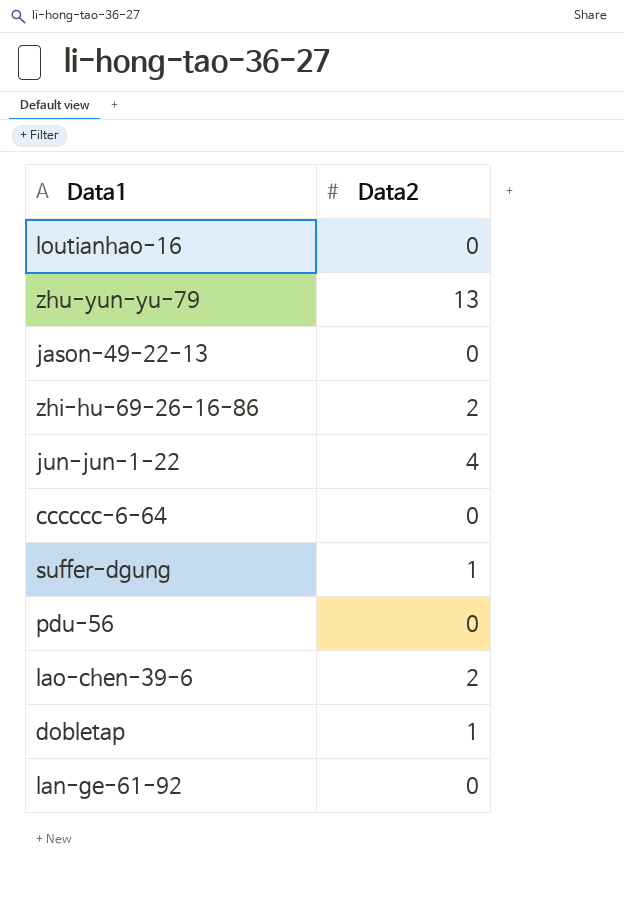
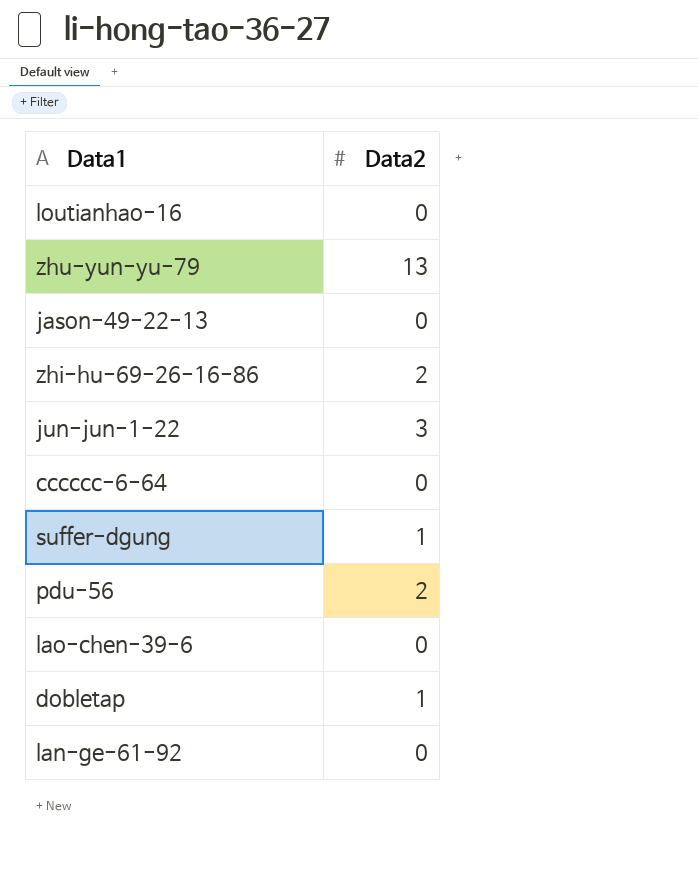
jun-jun-1-22 | Data2: 4 -> 3
pdu-56 | Data2: 0 -> 2
lao-chen-39-6 | Data2: 2 -> 0

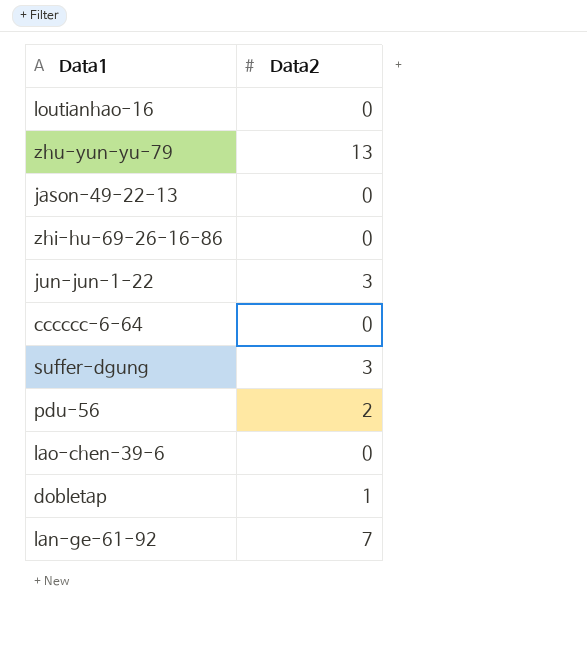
zhi-hu-69-26-16-86 | Data2: 2 -> 0
suffer-dgung | Data2: 1 -> 3
lan-ge-61-92 | Data2: 0 -> 7

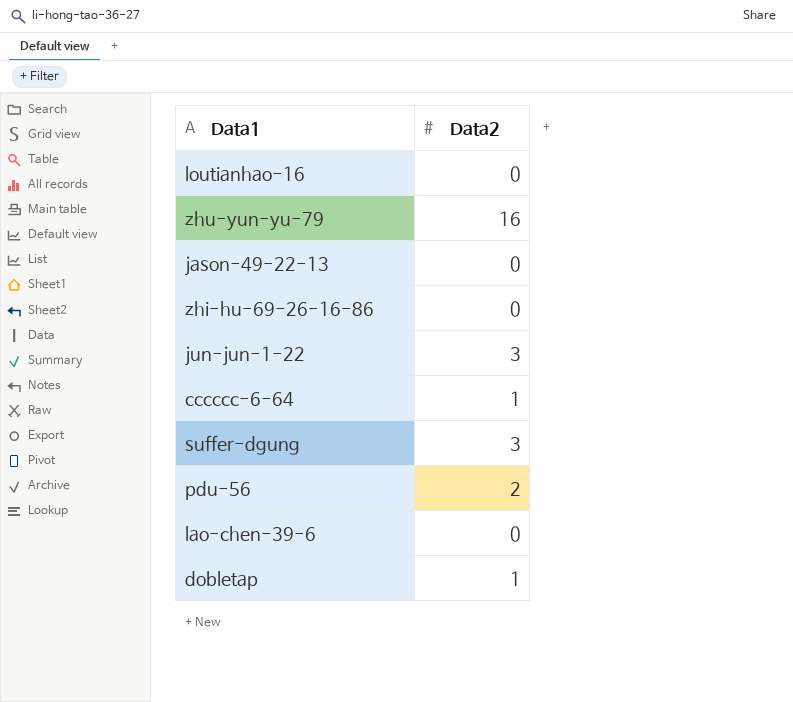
row lan-ge-61-92: 7 -> none
zhu-yun-yu-79 | Data2: 13 -> 16
cccccc-6-64 | Data2: 0 -> 1

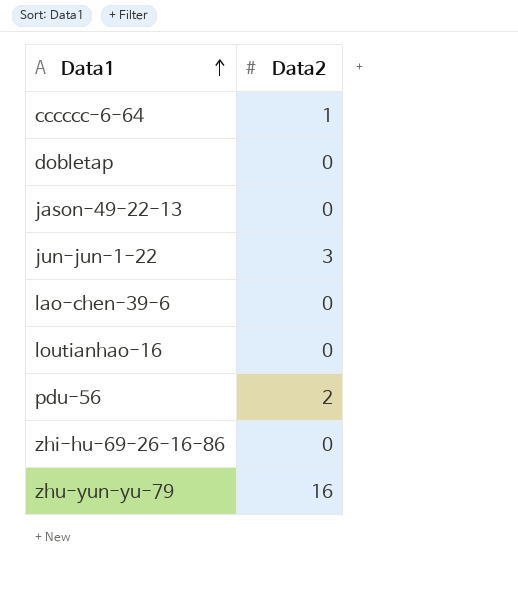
row order: none -> Data1 ascending
row suffer-dgung: 3 -> none
dobletap | Data2: 1 -> 0

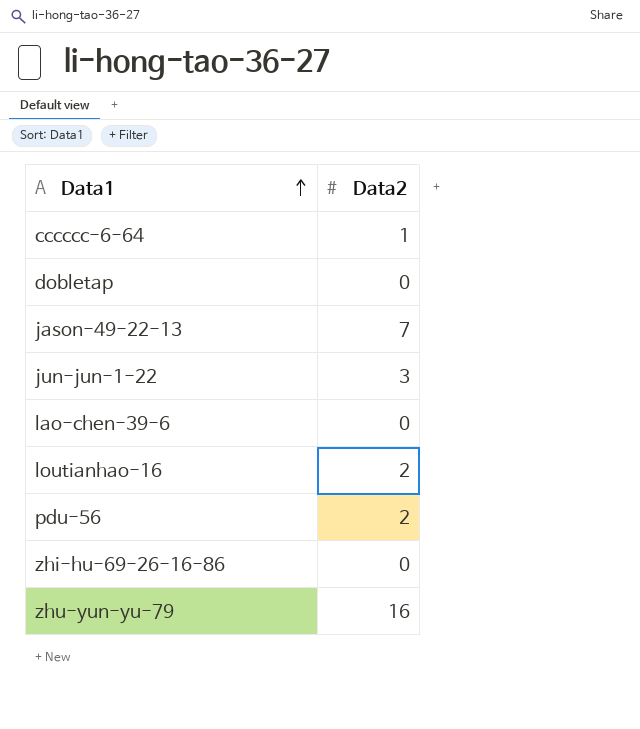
jason-49-22-13 | Data2: 0 -> 7
loutianhao-16 | Data2: 0 -> 2

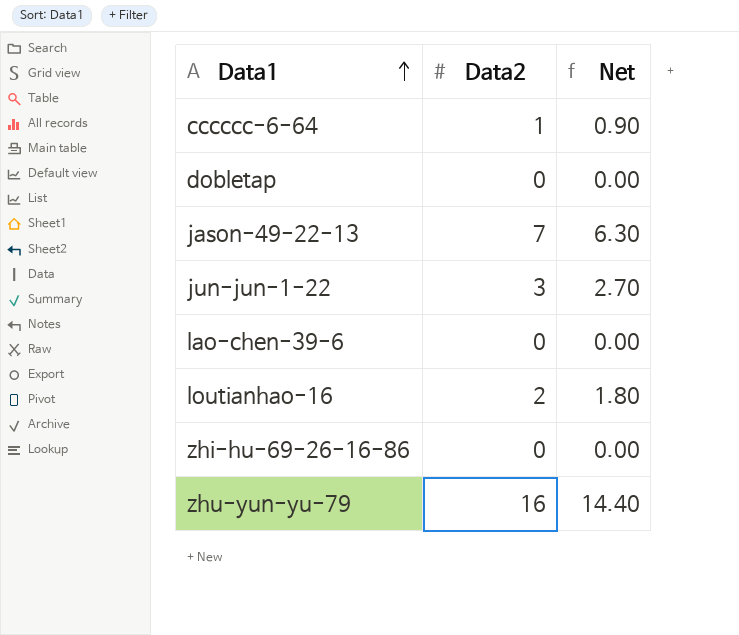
column Net | formula: none -> [Data2] * 0.9
row pdu-56: 2 -> none

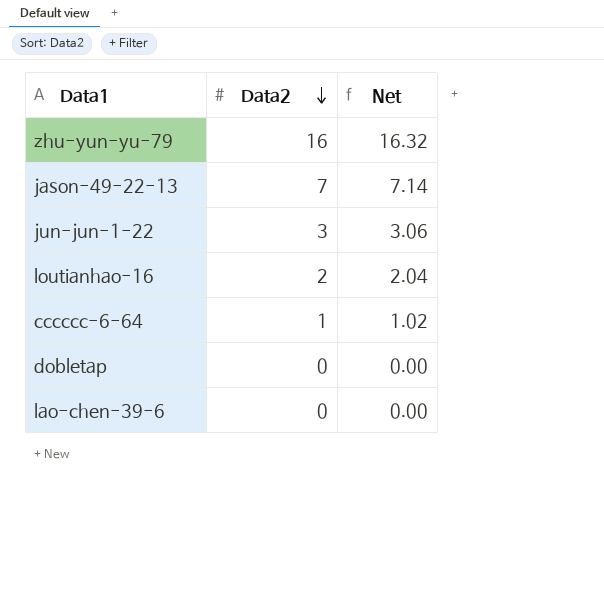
row order: Data1 ascending -> Data2 descending
column Net | formula: [Data2] * 0.9 -> [Data2] * 1.02
row zhi-hu-69-26-16-86: 0 | 0.00 -> none

